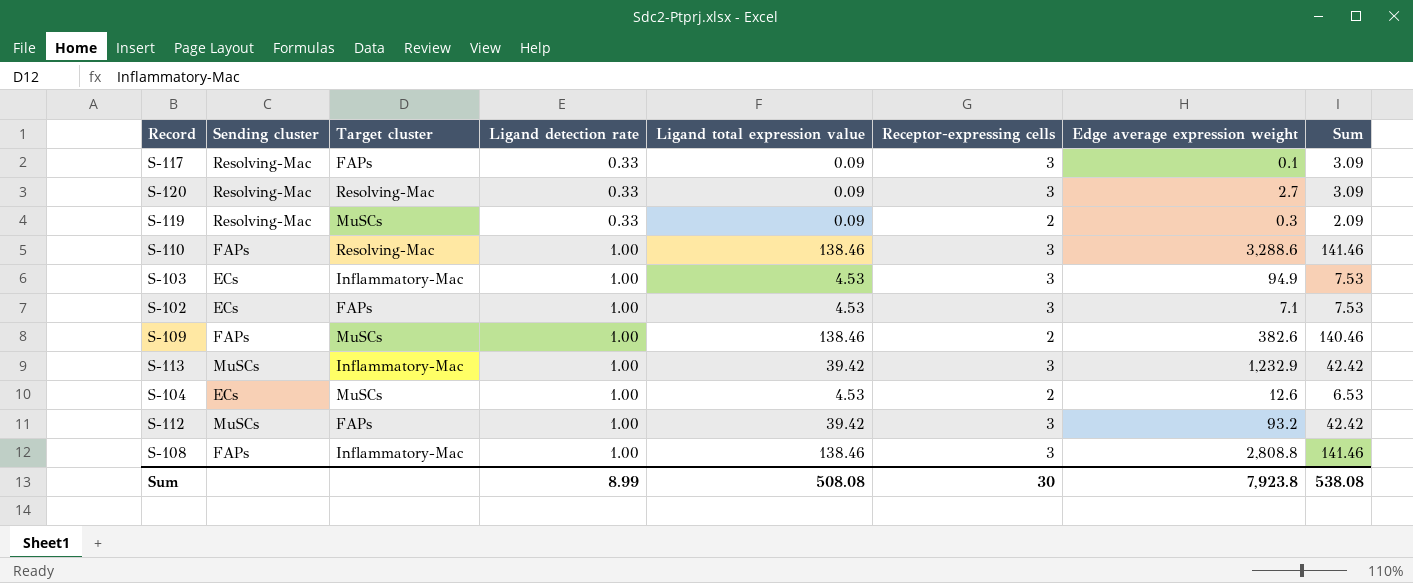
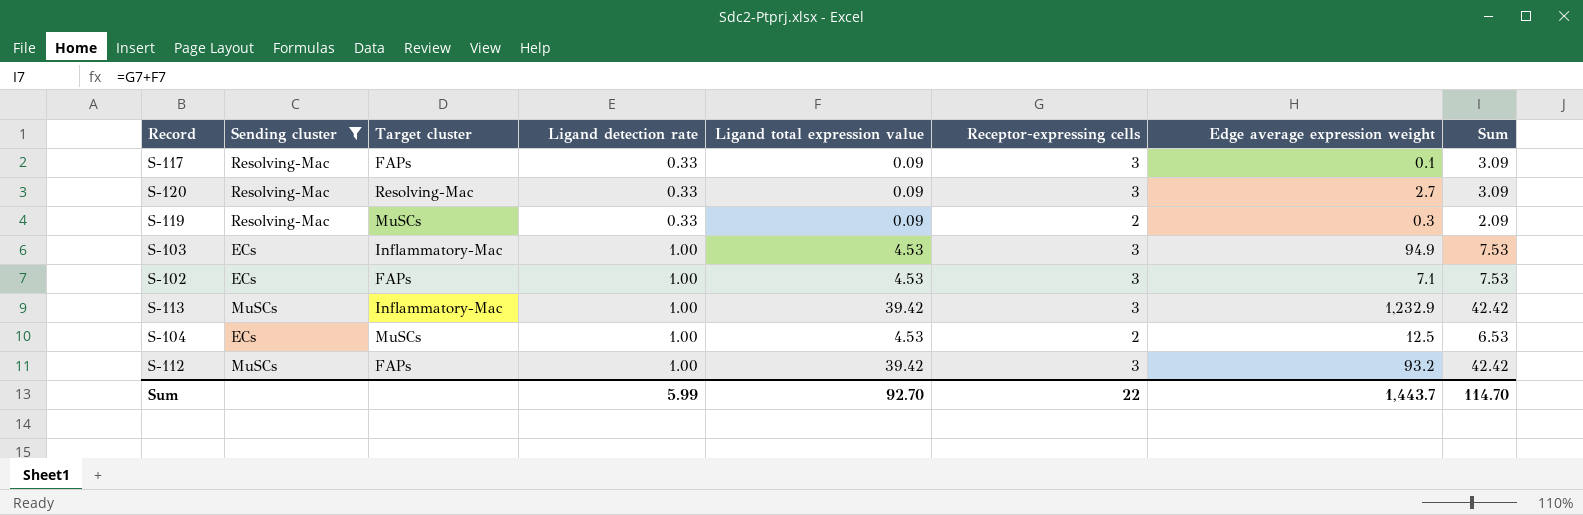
filter: none -> Sending cluster != FAPs
S-104 | Edge average expression weight: 12.6 -> 12.5
Sum | Ligand detection rate: 8.99 -> 5.99
Sum | Ligand total expression value: 508.08 -> 92.70
Sum | Receptor-expressing cells: 30 -> 22
Sum | Edge average expression weight: 7,923.8 -> 1,443.7
Sum | Sum: 538.08 -> 114.70

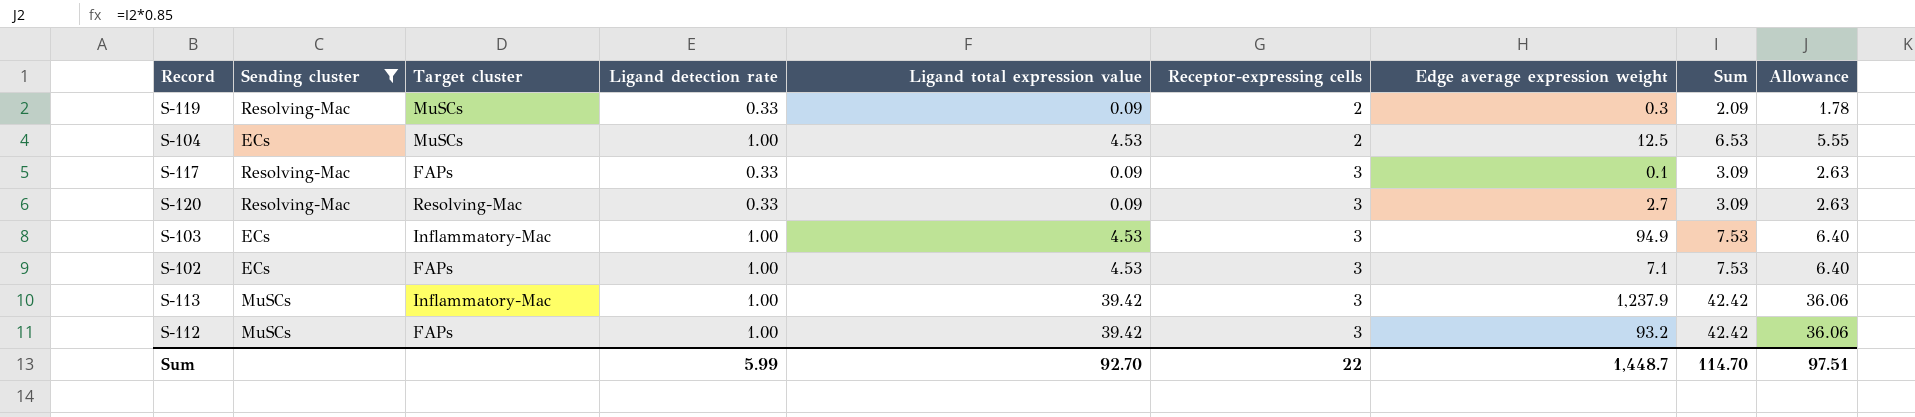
row order: Ligand detection rate ascending -> Receptor-expressing cells ascending
column Allowance | formula: none -> [Sum] * 0.85
S-113 | Edge average expression weight: 1,232.9 -> 1,237.9
Sum | Edge average expression weight: 1,443.7 -> 1,448.7

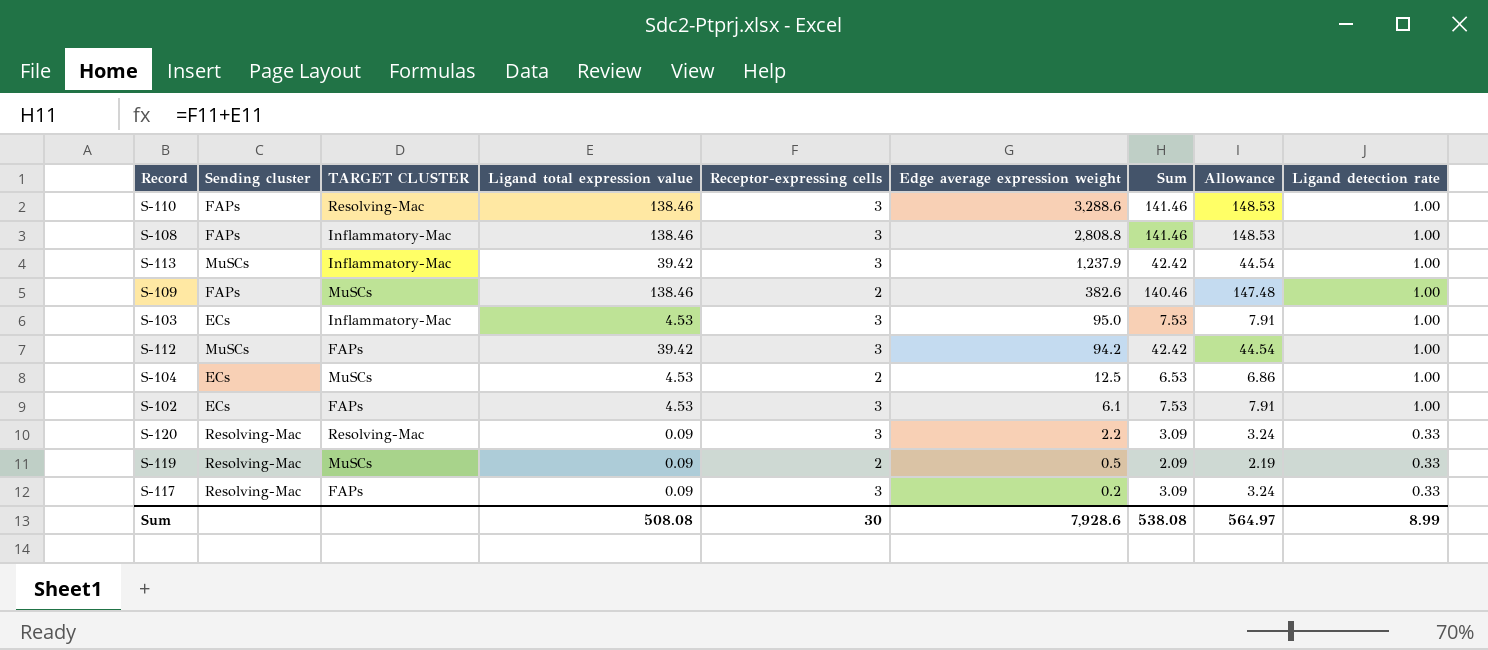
filter: Sending cluster != FAPs -> none
row order: Receptor-expressing cells ascending -> Edge average expression weight descending
column name: Target cluster -> TARGET CLUSTER
column Allowance | formula: [Sum] * 0.85 -> [Sum] * 1.05
column Ligand detection rate | position: 4 -> 9
S-103 | Edge average expression weight: 94.9 -> 95.0
S-112 | Edge average expression weight: 93.2 -> 94.2
S-102 | Edge average expression weight: 7.1 -> 6.1
S-120 | Edge average expression weight: 2.7 -> 2.2
S-119 | Edge average expression weight: 0.3 -> 0.5
S-117 | Edge average expression weight: 0.1 -> 0.2
Sum | Ligand total expression value: 92.70 -> 508.08
Sum | Receptor-expressing cells: 22 -> 30
Sum | Edge average expression weight: 1,448.7 -> 7,928.6
Sum | Sum: 114.70 -> 538.08
Sum | Allowance: 97.51 -> 564.97
Sum | Ligand detection rate: 5.99 -> 8.99

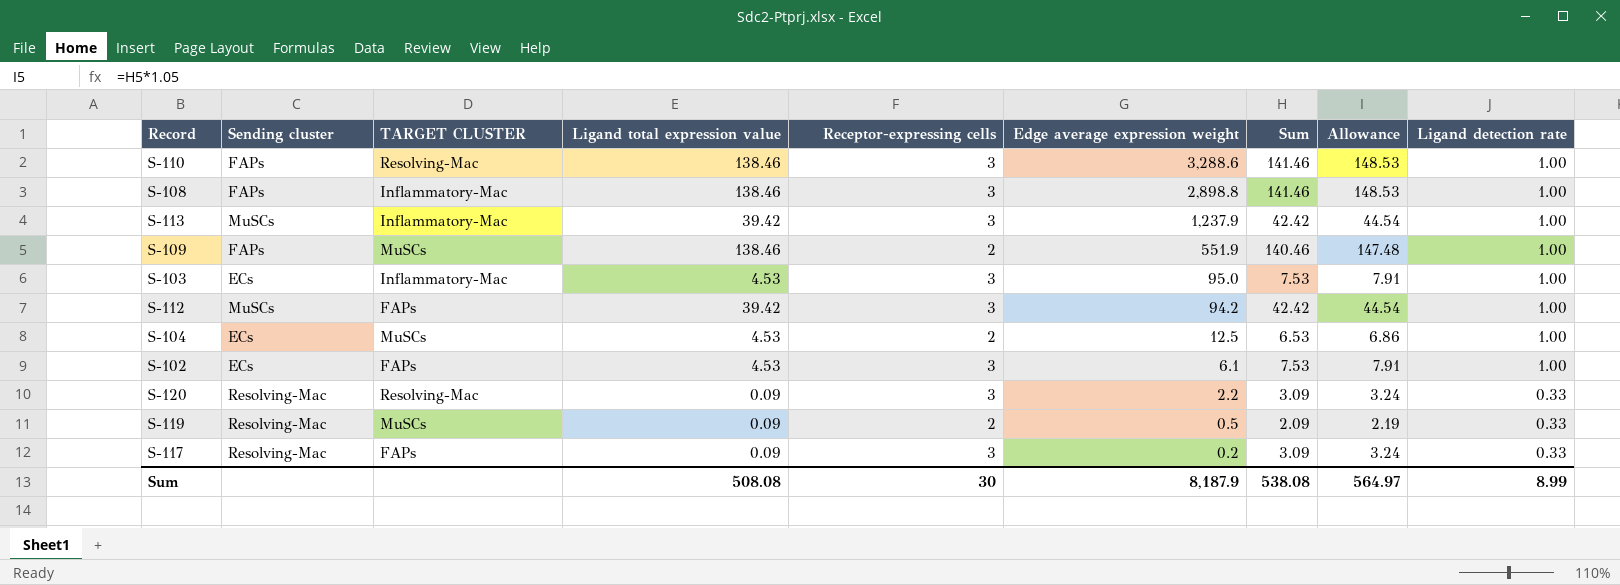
S-108 | Edge average expression weight: 2,808.8 -> 2,898.8
S-109 | Edge average expression weight: 382.6 -> 551.9
Sum | Edge average expression weight: 7,928.6 -> 8,187.9

